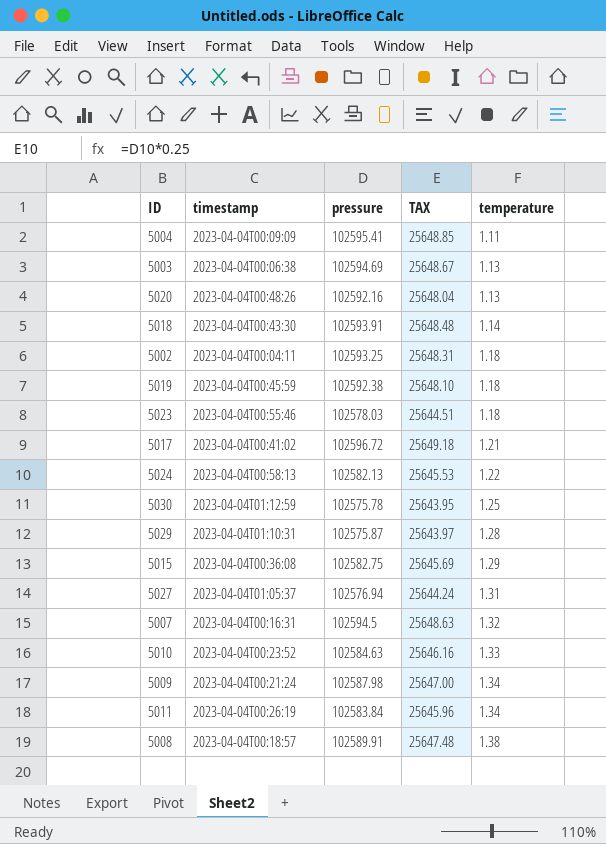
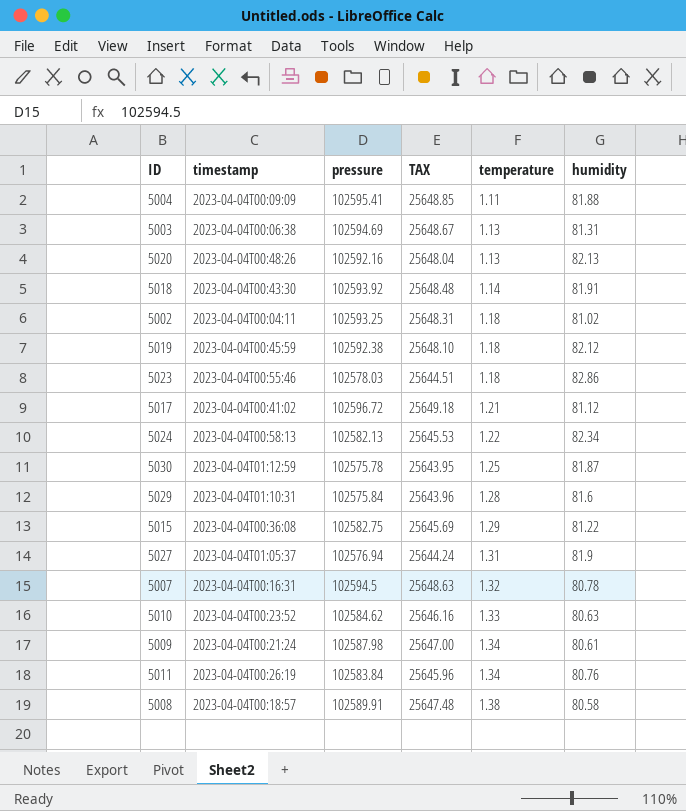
column humidity | position: none -> 6
5018 | pressure: 102593.91 -> 102593.92
5029 | pressure: 102575.87 -> 102575.84
5029 | TAX: 25643.97 -> 25643.96
5010 | pressure: 102584.63 -> 102584.62

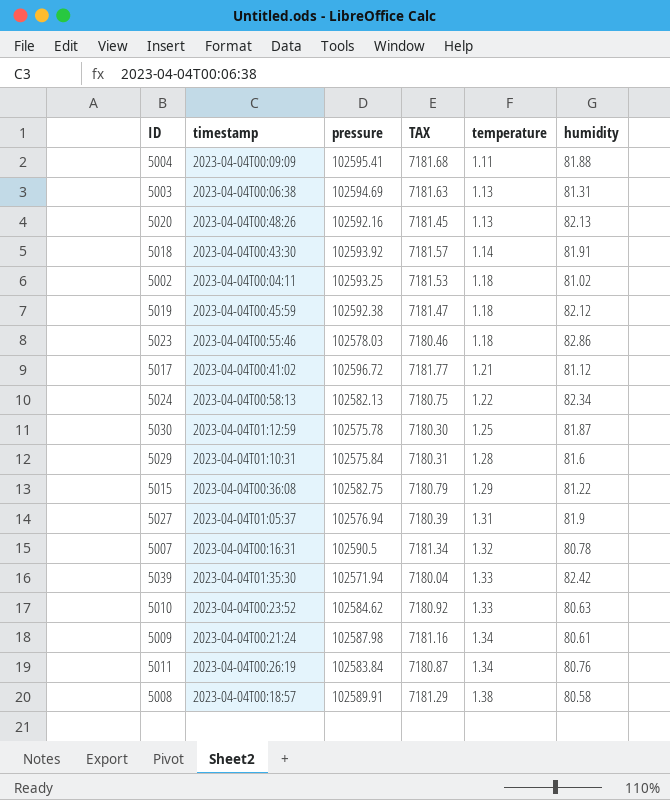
column TAX | formula: [pressure] * 0.25 -> [pressure] * 0.07
5007 | pressure: 102594.5 -> 102590.5
row 5039: none -> 2023-04-04T01:35:30 | 102571.94 | 7180.04 | 1.33 | 82.42

